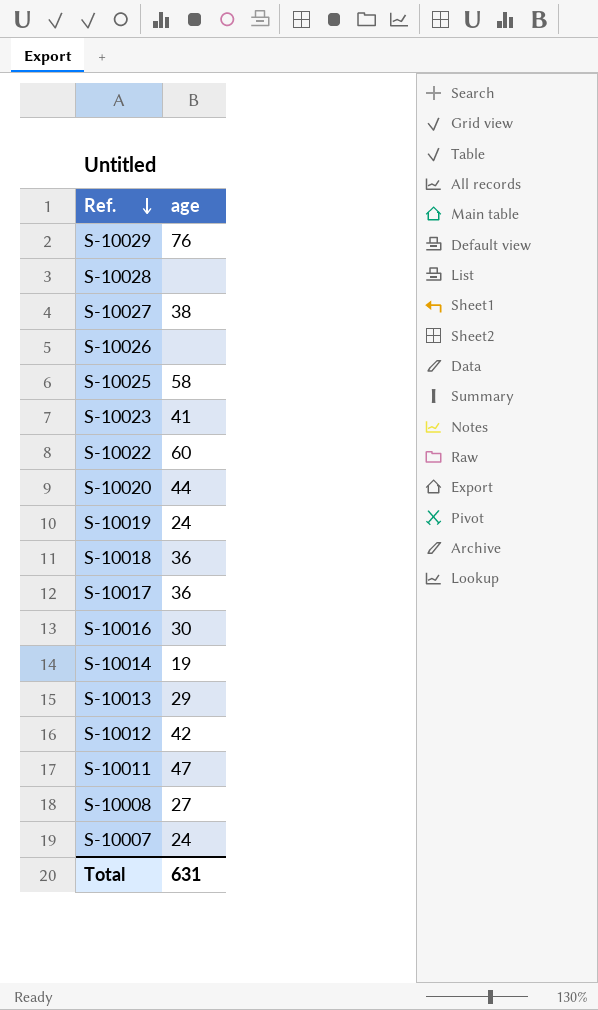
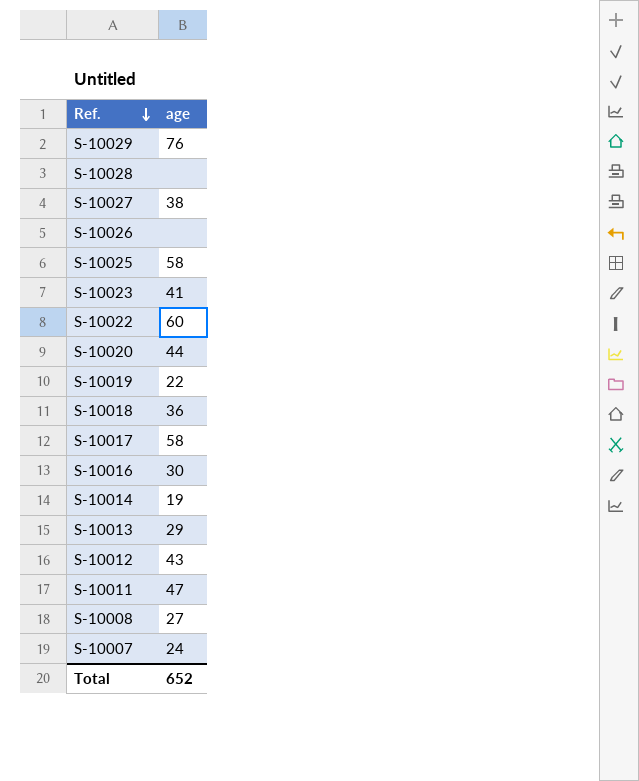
S-10019 | age: 24 -> 22
S-10017 | age: 36 -> 58
S-10012 | age: 42 -> 43
Total | age: 631 -> 652

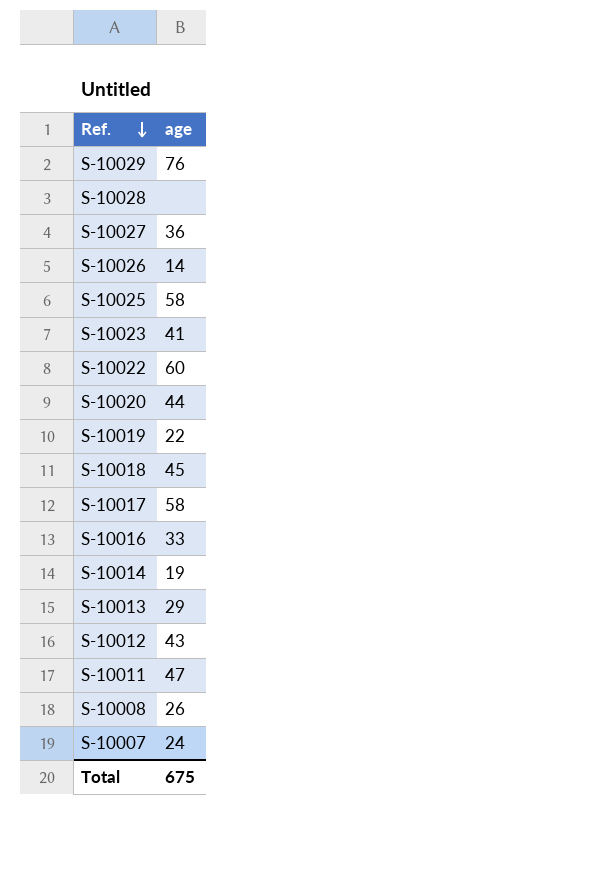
S-10027 | age: 38 -> 36
S-10026 | age: none -> 14
S-10018 | age: 36 -> 45
S-10016 | age: 30 -> 33
S-10008 | age: 27 -> 26
Total | age: 652 -> 675

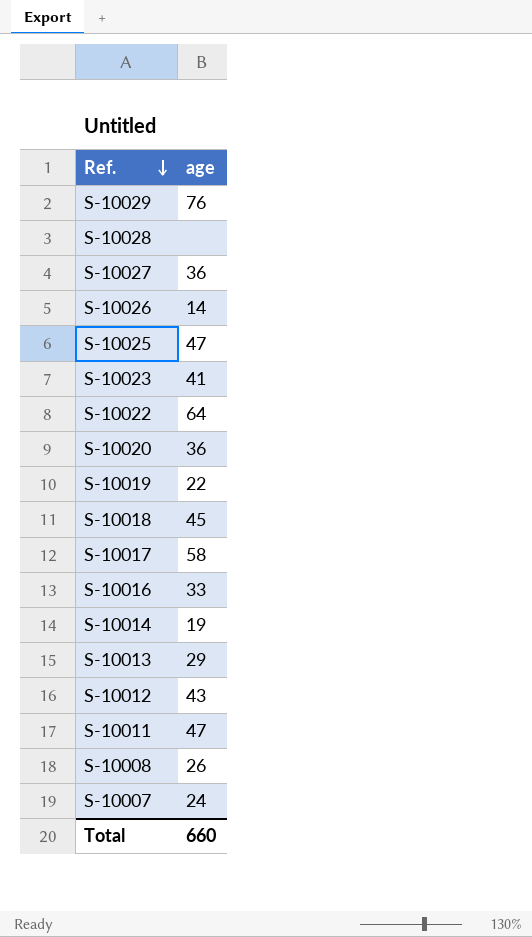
S-10025 | age: 58 -> 47
S-10022 | age: 60 -> 64
S-10020 | age: 44 -> 36
Total | age: 675 -> 660

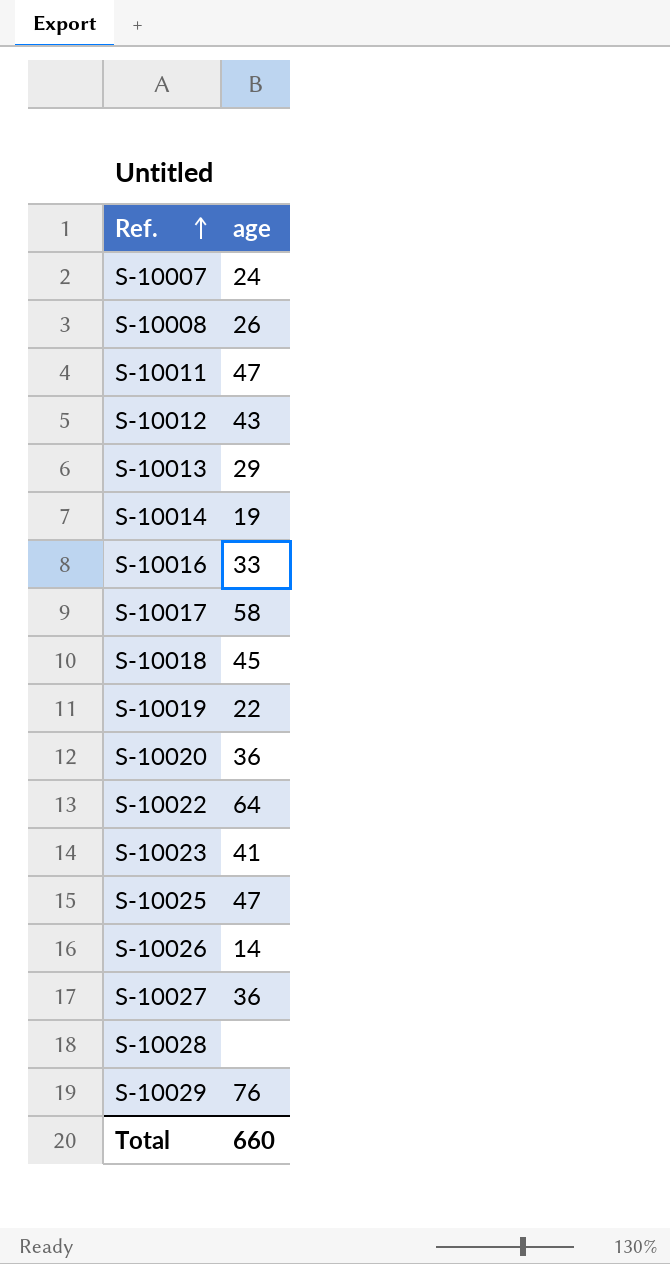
row order: Ref. descending -> Ref. ascending

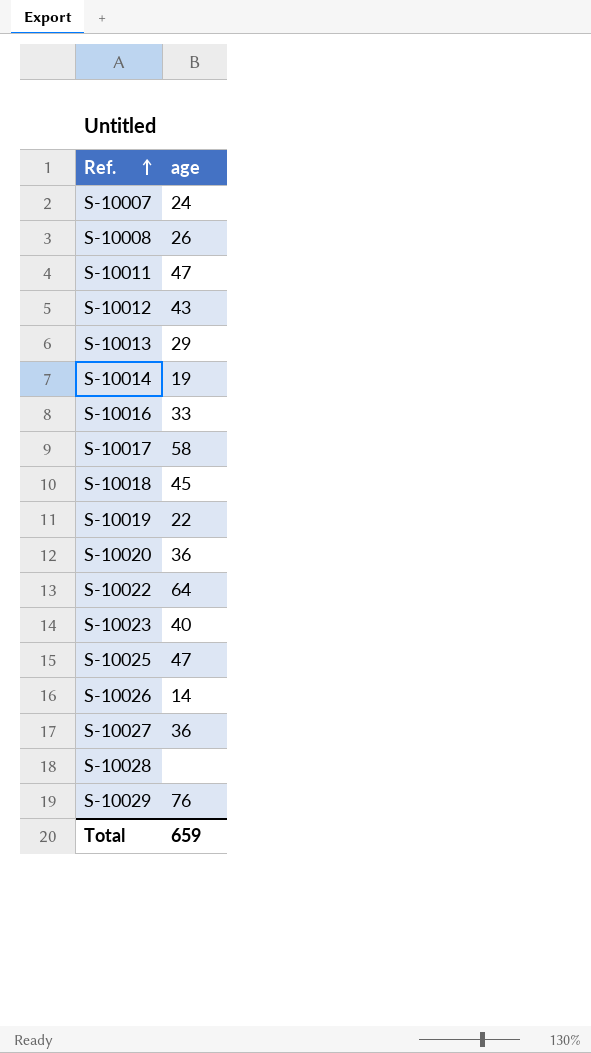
S-10023 | age: 41 -> 40
Total | age: 660 -> 659

